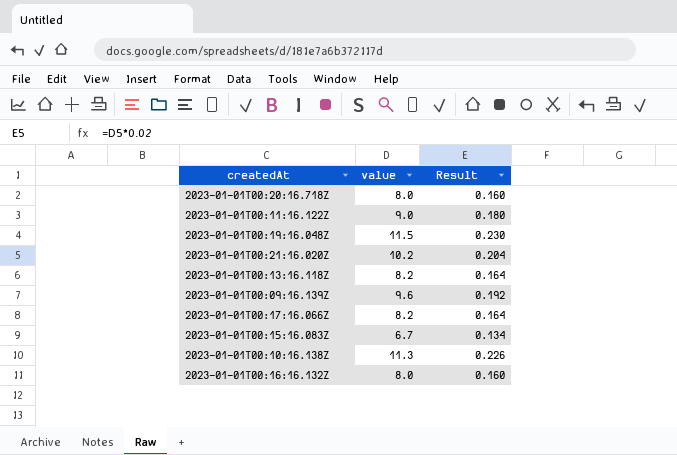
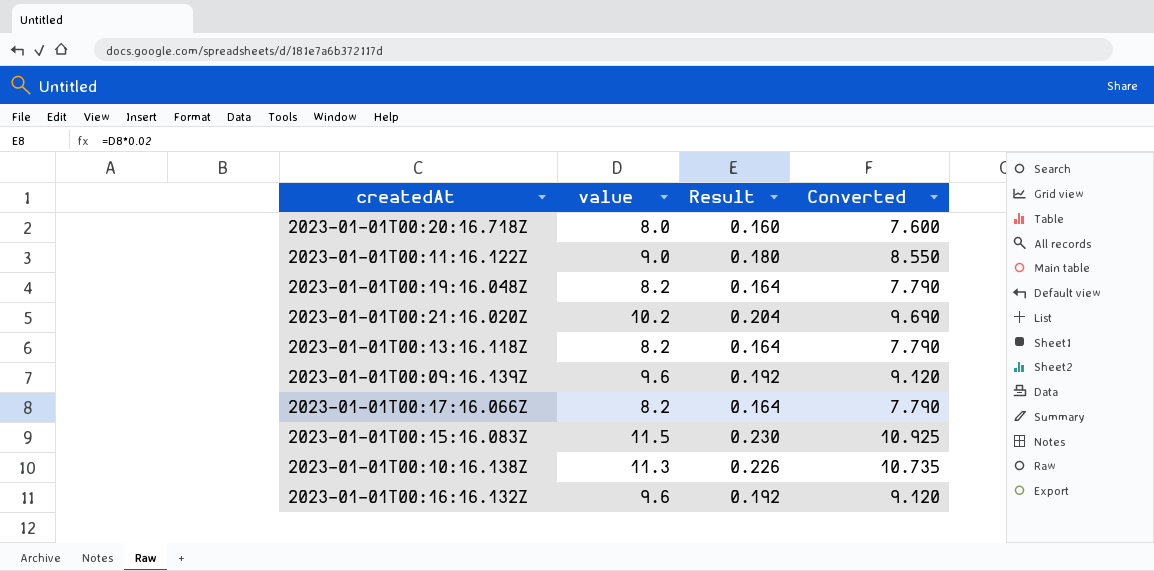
column Converted | formula: none -> [value] * 0.95
2023-01-01T00:19:16.048Z | value: 11.5 -> 8.2
2023-01-01T00:19:16.048Z | Result: 0.230 -> 0.164
2023-01-01T00:15:16.083Z | value: 6.7 -> 11.5
2023-01-01T00:15:16.083Z | Result: 0.134 -> 0.230
2023-01-01T00:16:16.132Z | value: 8.0 -> 9.6
2023-01-01T00:16:16.132Z | Result: 0.160 -> 0.192

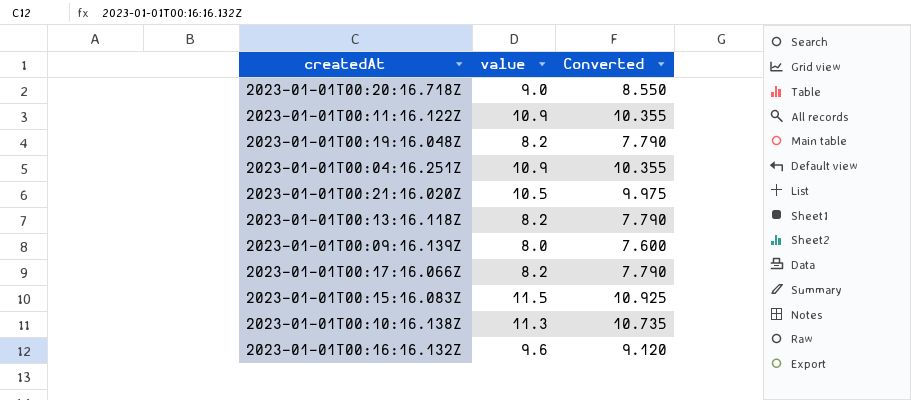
column Result | formula: [value] * 0.02 -> none
2023-01-01T00:20:16.718Z | value: 8.0 -> 9.0
2023-01-01T00:20:16.718Z | Converted: 7.600 -> 8.550
2023-01-01T00:11:16.122Z | value: 9.0 -> 10.9
2023-01-01T00:11:16.122Z | Converted: 8.550 -> 10.355
row 2023-01-01T00:04:16.251Z: none -> 10.9 | 10.355
2023-01-01T00:21:16.020Z | value: 10.2 -> 10.5
2023-01-01T00:21:16.020Z | Converted: 9.690 -> 9.975
2023-01-01T00:09:16.139Z | value: 9.6 -> 8.0
2023-01-01T00:09:16.139Z | Converted: 9.120 -> 7.600

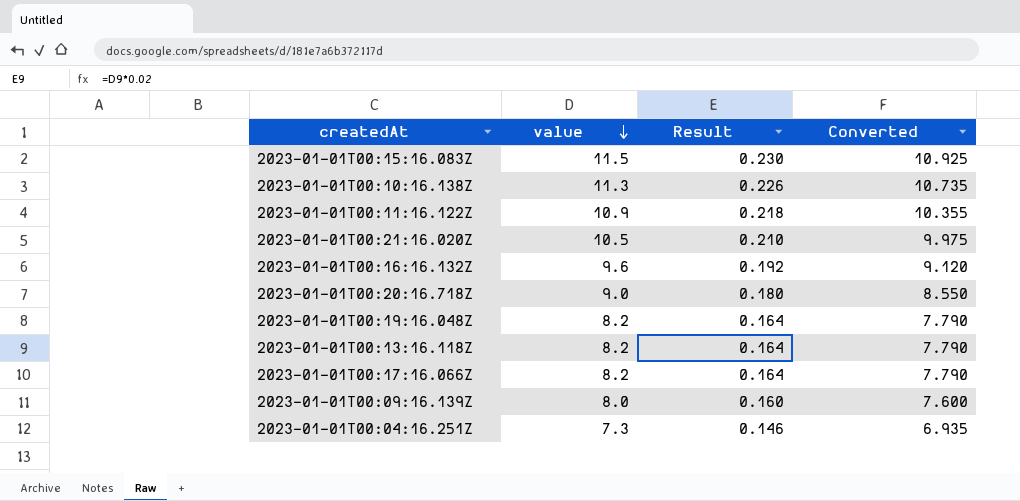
row order: none -> value descending
column Result | formula: none -> [value] * 0.02
2023-01-01T00:04:16.251Z | value: 10.9 -> 7.3
2023-01-01T00:04:16.251Z | Converted: 10.355 -> 6.935

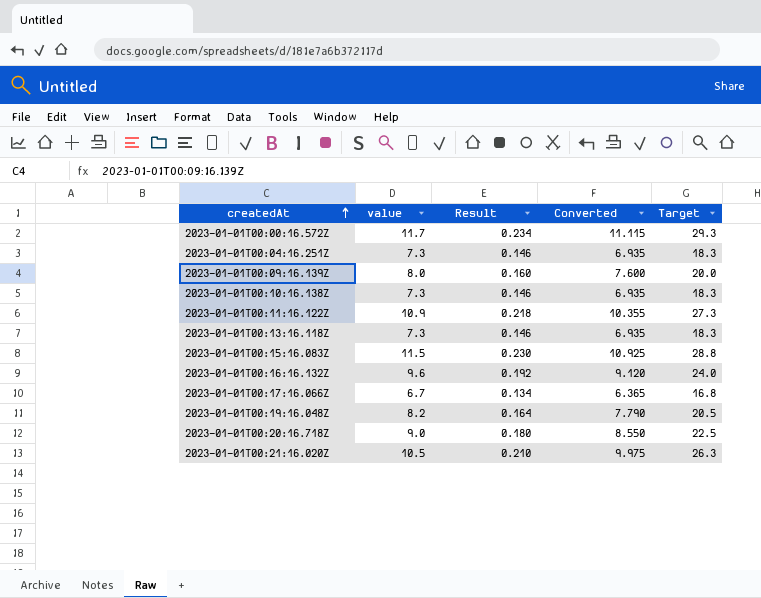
row order: value descending -> createdAt ascending
column Target | formula: none -> [value] * 2.5
row 2023-01-01T00:00:16.572Z: none -> 11.7 | 0.234 | 11.115 | 29.3
2023-01-01T00:10:16.138Z | value: 11.3 -> 7.3
2023-01-01T00:10:16.138Z | Result: 0.226 -> 0.146
2023-01-01T00:10:16.138Z | Converted: 10.735 -> 6.935
2023-01-01T00:13:16.118Z | value: 8.2 -> 7.3
2023-01-01T00:13:16.118Z | Result: 0.164 -> 0.146
2023-01-01T00:13:16.118Z | Converted: 7.790 -> 6.935
2023-01-01T00:17:16.066Z | value: 8.2 -> 6.7
2023-01-01T00:17:16.066Z | Result: 0.164 -> 0.134
2023-01-01T00:17:16.066Z | Converted: 7.790 -> 6.365

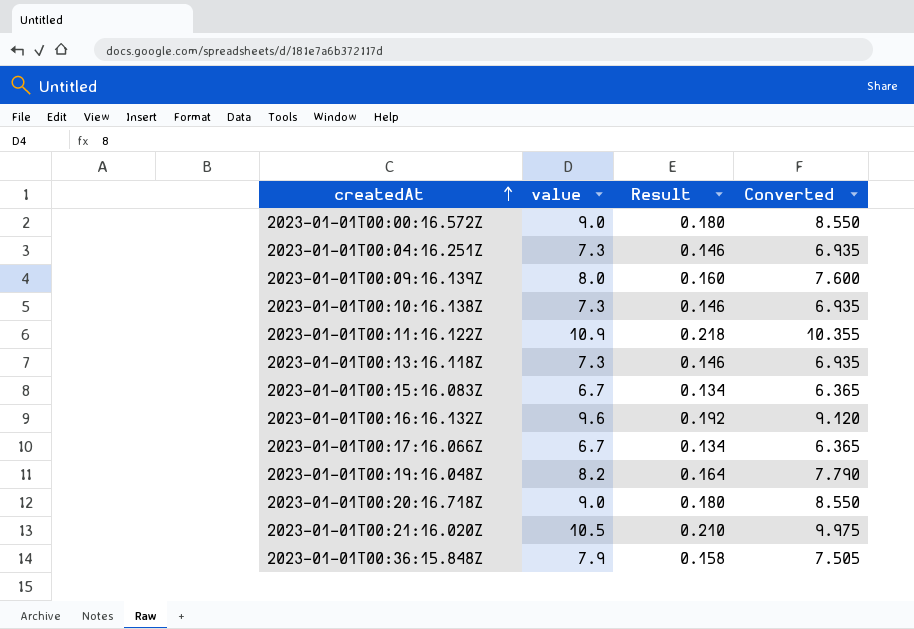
column Target | formula: [value] * 2.5 -> none
2023-01-01T00:00:16.572Z | value: 11.7 -> 9.0
2023-01-01T00:00:16.572Z | Result: 0.234 -> 0.180
2023-01-01T00:00:16.572Z | Converted: 11.115 -> 8.550
2023-01-01T00:15:16.083Z | value: 11.5 -> 6.7
2023-01-01T00:15:16.083Z | Result: 0.230 -> 0.134
2023-01-01T00:15:16.083Z | Converted: 10.925 -> 6.365
row 2023-01-01T00:36:15.848Z: none -> 7.9 | 0.158 | 7.505

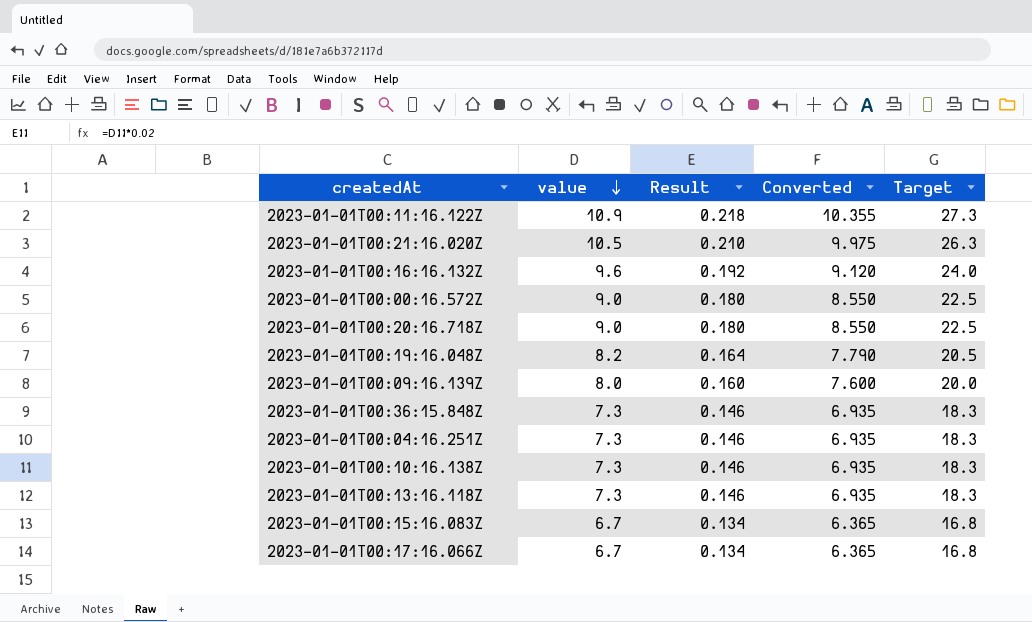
row order: createdAt ascending -> value descending
column Target | formula: none -> [value] * 2.5
2023-01-01T00:36:15.848Z | value: 7.9 -> 7.3
2023-01-01T00:36:15.848Z | Result: 0.158 -> 0.146
2023-01-01T00:36:15.848Z | Converted: 7.505 -> 6.935

